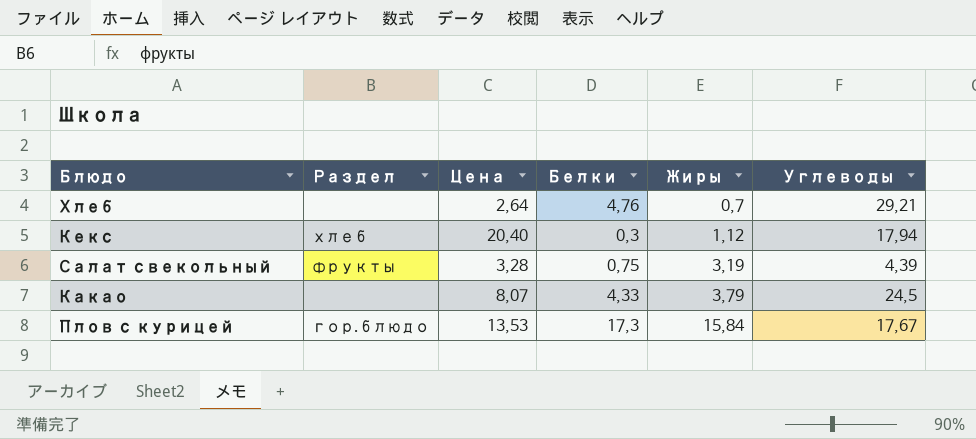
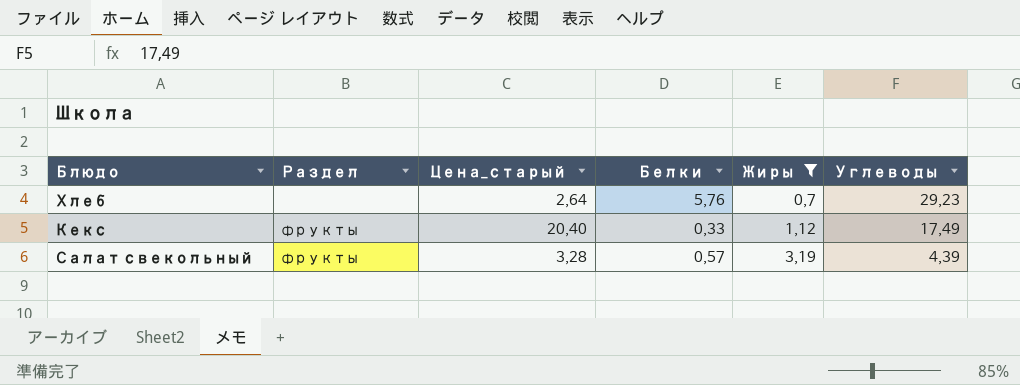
filter: none -> Жиры <= 3,19
column name: Цена -> Цена_старый
Хлеб | Белки: 4,76 -> 5,76
Хлеб | Углеводы: 29,21 -> 29,23
Кекс | Раздел: хлеб -> фрукты
Кекс | Белки: 0,3 -> 0,33
Кекс | Углеводы: 17,94 -> 17,49
Салат свекольный | Белки: 0,75 -> 0,57

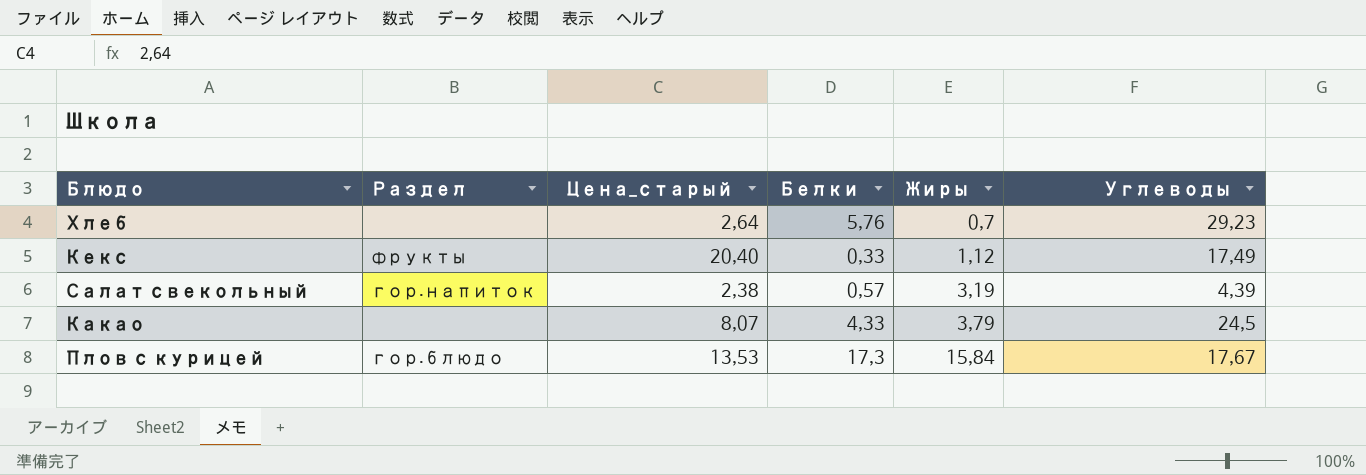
filter: Жиры <= 3,19 -> none
Салат свекольный | Раздел: фрукты -> гор.напиток
Салат свекольный | Цена_старый: 3,28 -> 2,38

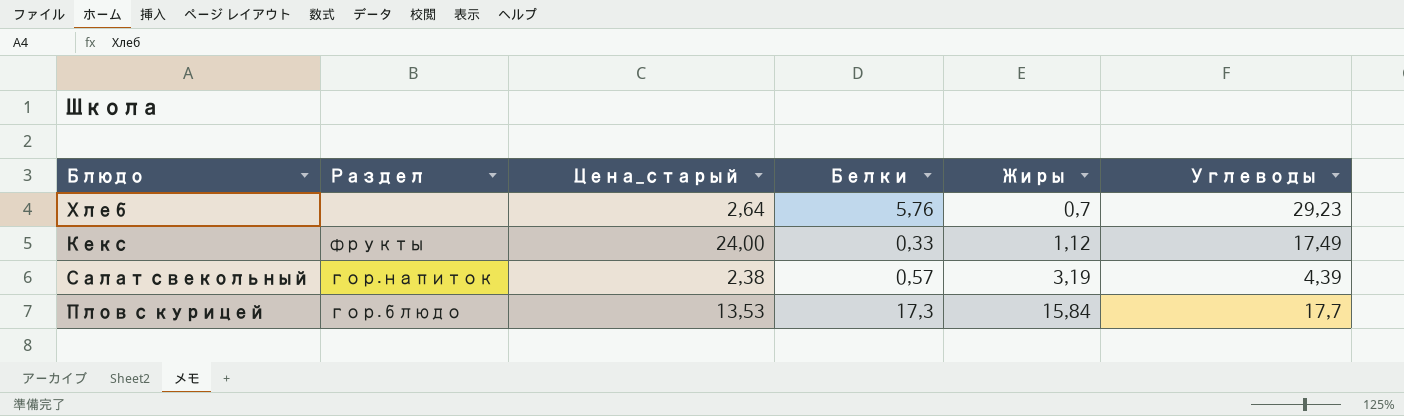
row Какао: none | 8,07 | 4,33 | 3,79 | 24,5 -> none
Кекс | Цена_старый: 20,40 -> 24,00
Плов с курицей | Углеводы: 17,67 -> 17,7

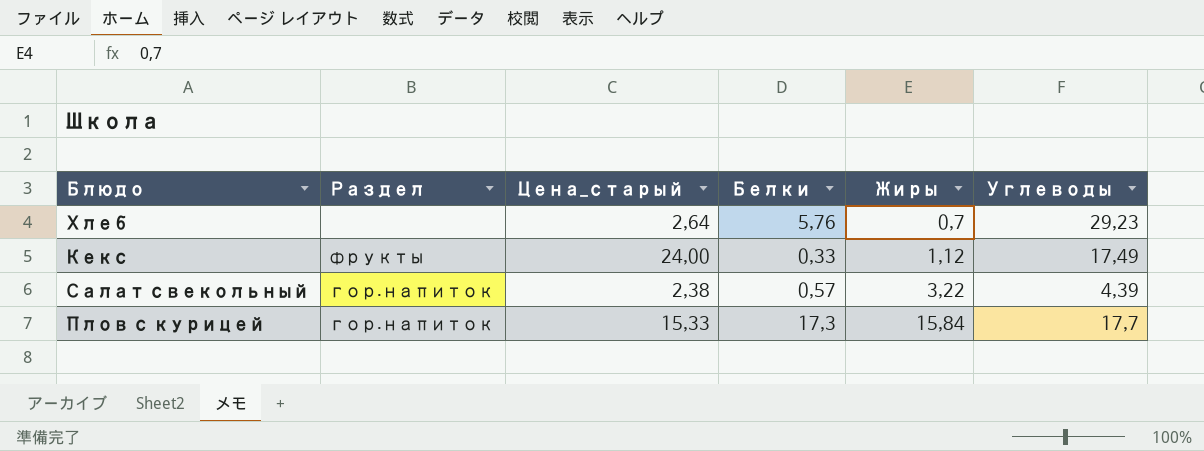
Салат свекольный | Жиры: 3,19 -> 3,22
Плов с курицей | Раздел: гор.блюдо -> гор.напиток
Плов с курицей | Цена_старый: 13,53 -> 15,33

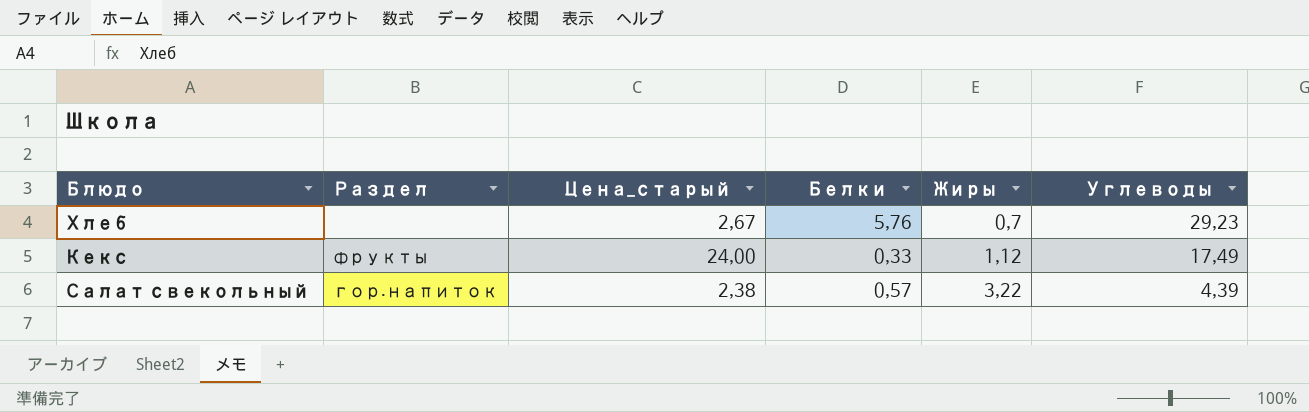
row Плов с курицей: гор.напиток | 15,33 | 17,3 | 15,84 | 17,7 -> none
Хлеб | Цена_старый: 2,64 -> 2,67

